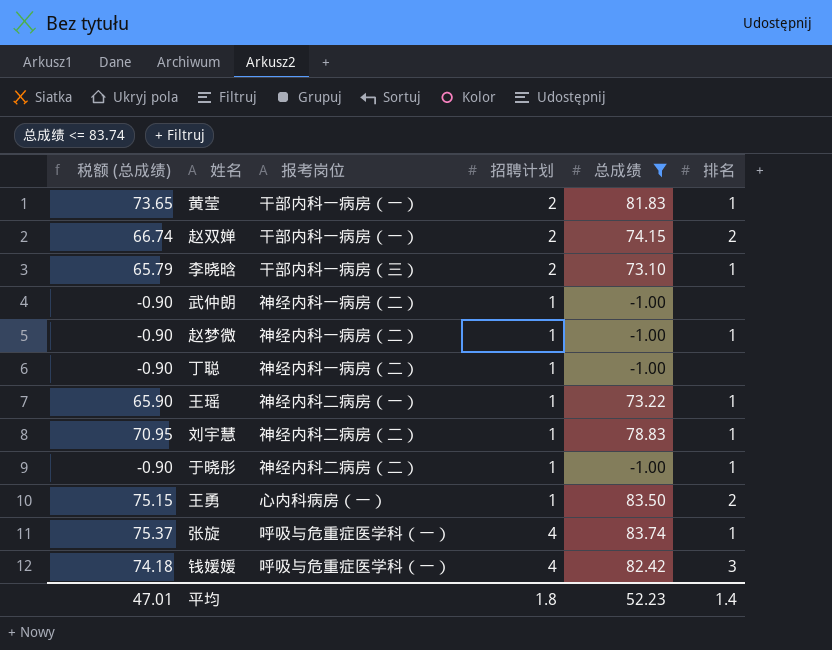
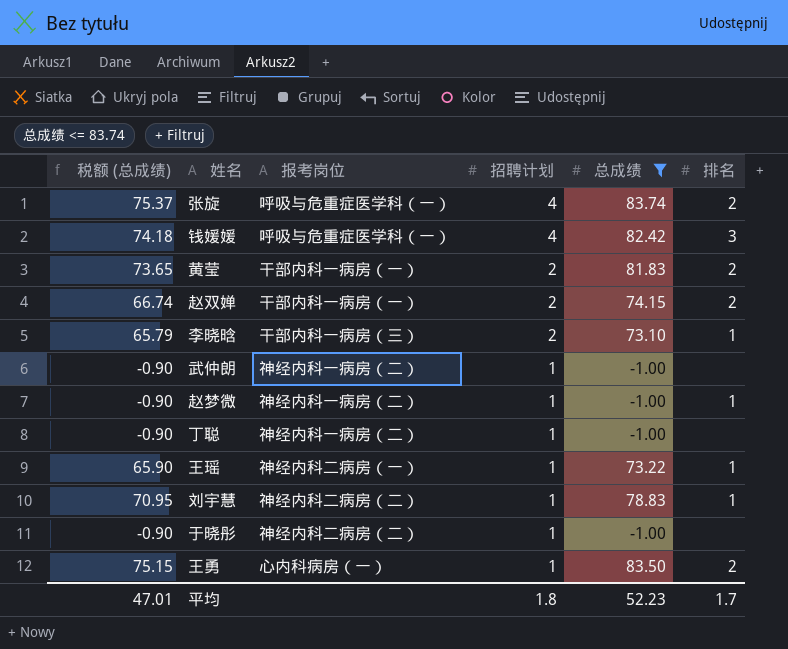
row order: none -> 招聘计划 descending
张旋 | 排名: 1 -> 2
黄莹 | 排名: 1 -> 2
于晓彤 | 排名: 1 -> none
平均 | 排名: 1.4 -> 1.7

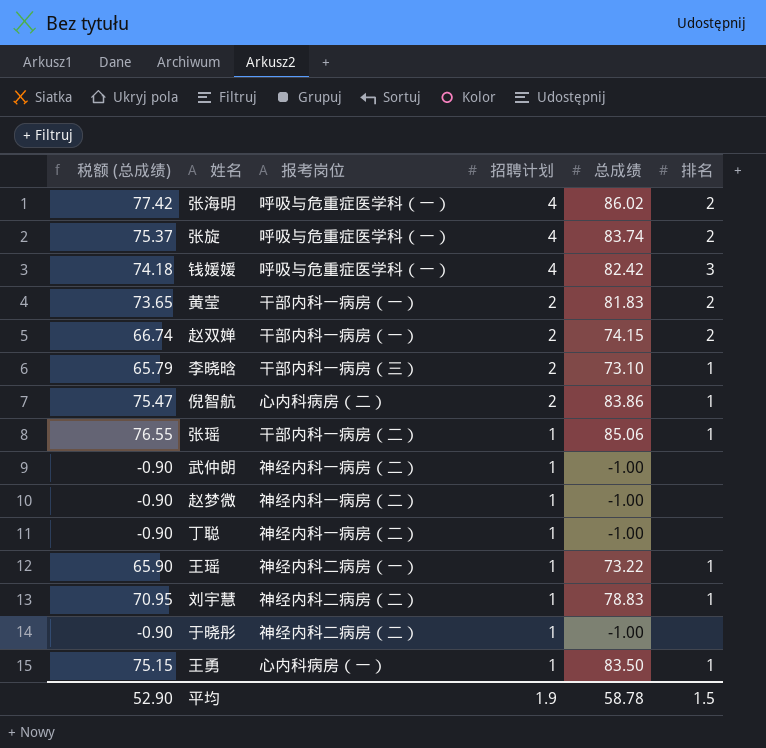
filter: 总成绩 <= 83.74 -> none
赵梦微 | 排名: 1 -> none
王勇 | 排名: 2 -> 1
平均 | 税额 (总成绩): 47.01 -> 52.90
平均 | 招聘计划: 1.8 -> 1.9
平均 | 总成绩: 52.23 -> 58.78
平均 | 排名: 1.7 -> 1.5

